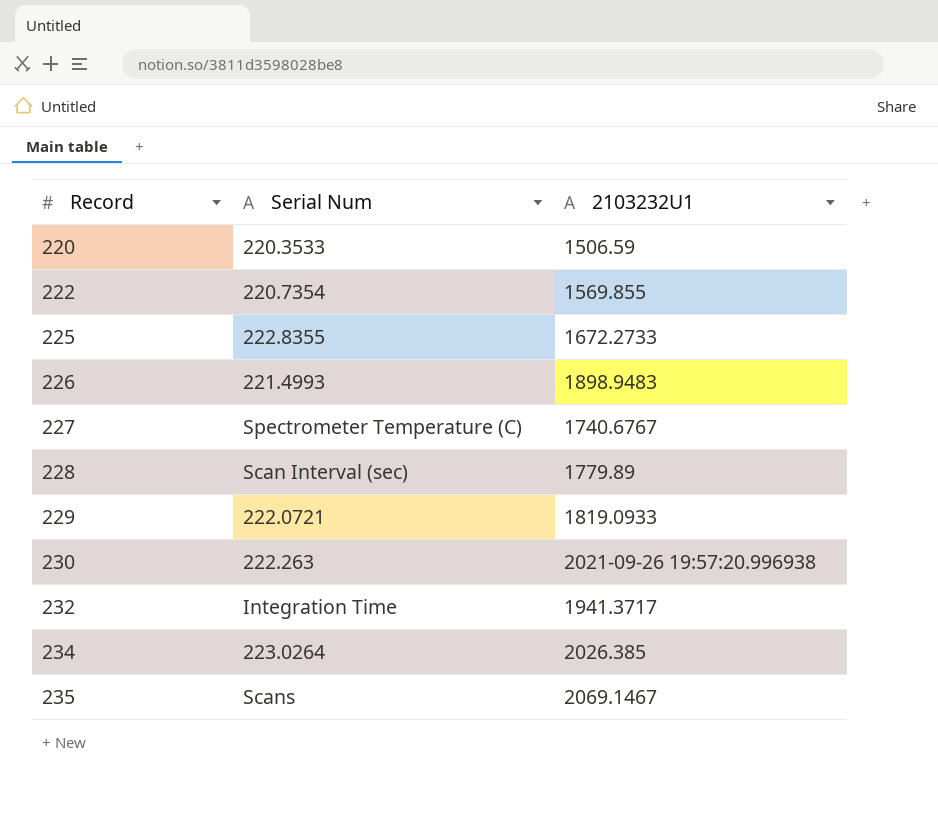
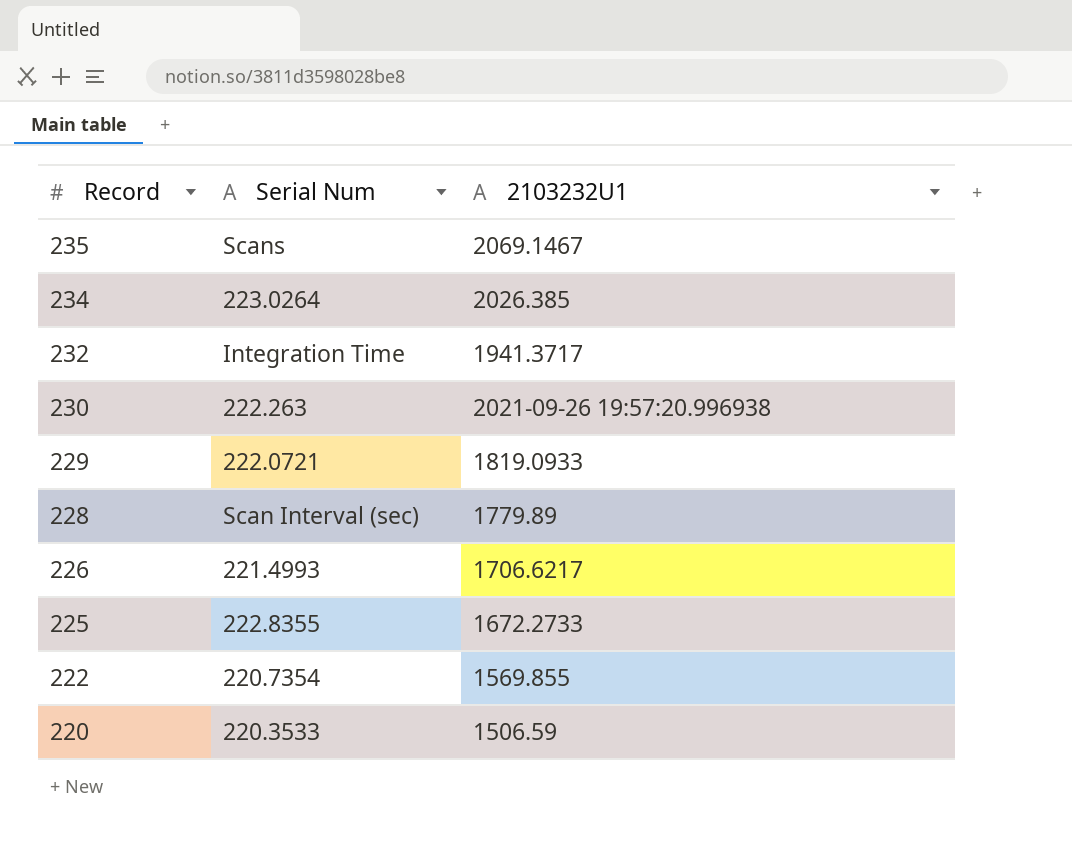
row order: Record ascending -> Record descending
row 227: Spectrometer Temperature (C) | 1740.6767 -> none
226 | 2103232U1: 1898.9483 -> 1706.6217

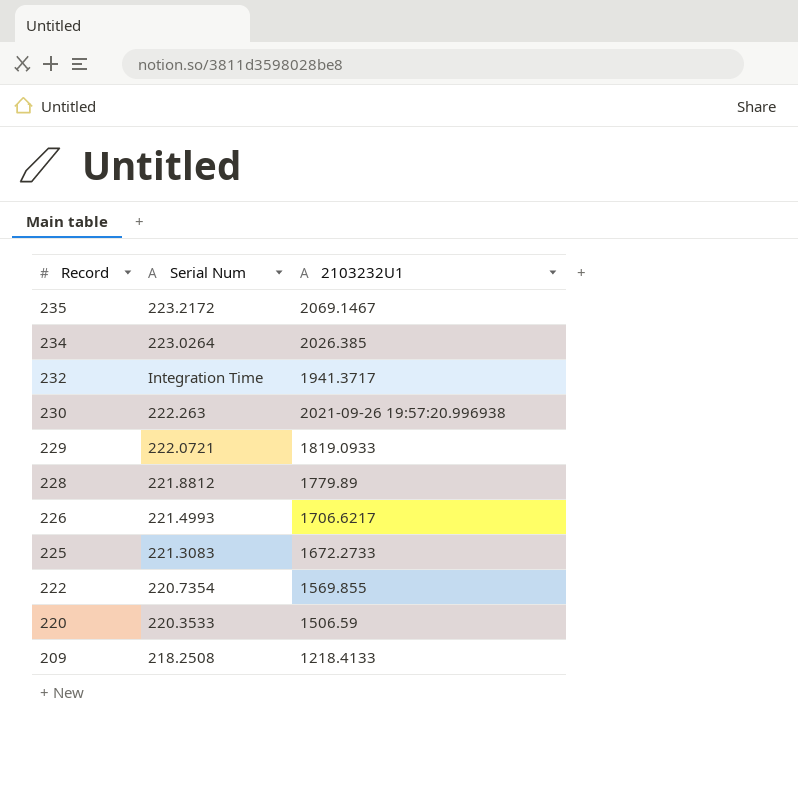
235 | Serial Num: Scans -> 223.2172
228 | Serial Num: Scan Interval (sec) -> 221.8812
225 | Serial Num: 222.8355 -> 221.3083
row 209: none -> 218.2508 | 1218.4133

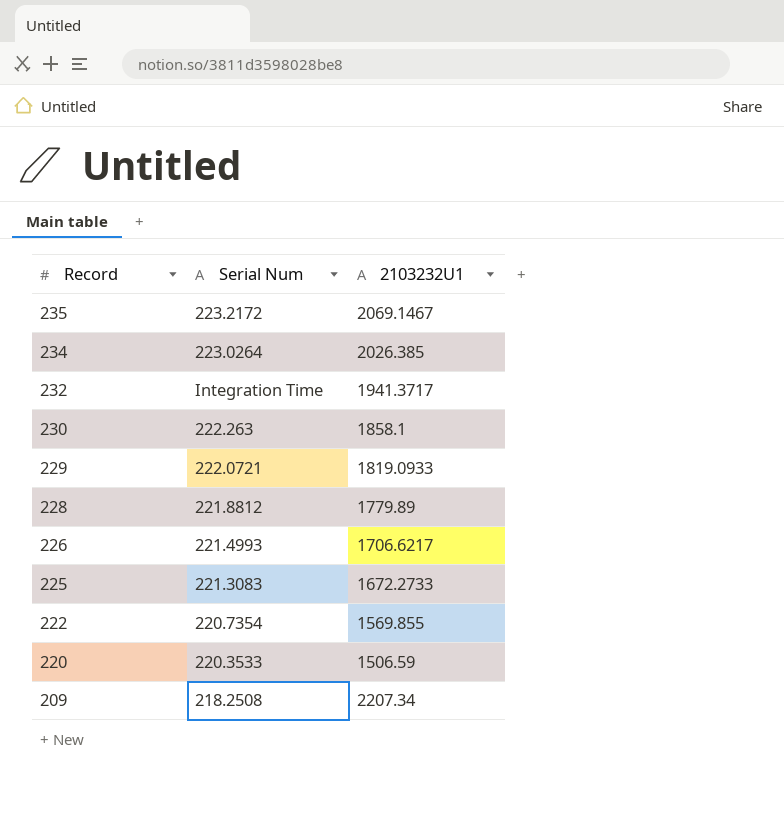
230 | 2103232U1: 2021-09-26 19:57:20.996938 -> 1858.1
209 | 2103232U1: 1218.4133 -> 2207.34

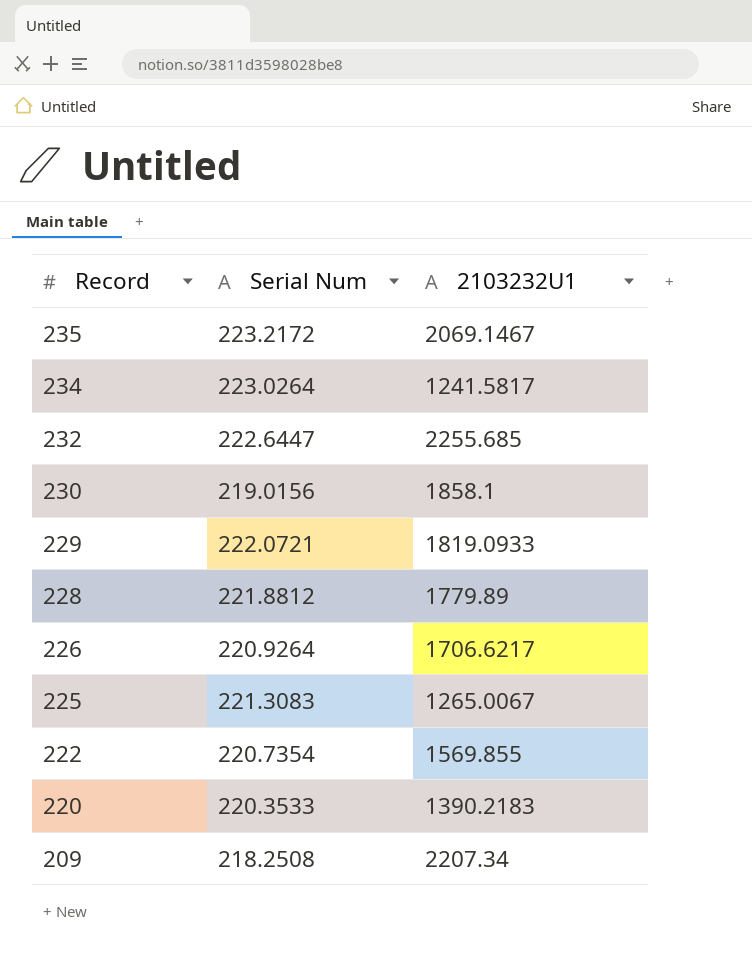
234 | 2103232U1: 2026.385 -> 1241.5817
232 | Serial Num: Integration Time -> 222.6447
232 | 2103232U1: 1941.3717 -> 2255.685
230 | Serial Num: 222.263 -> 219.0156
226 | Serial Num: 221.4993 -> 220.9264
225 | 2103232U1: 1672.2733 -> 1265.0067
220 | 2103232U1: 1506.59 -> 1390.2183

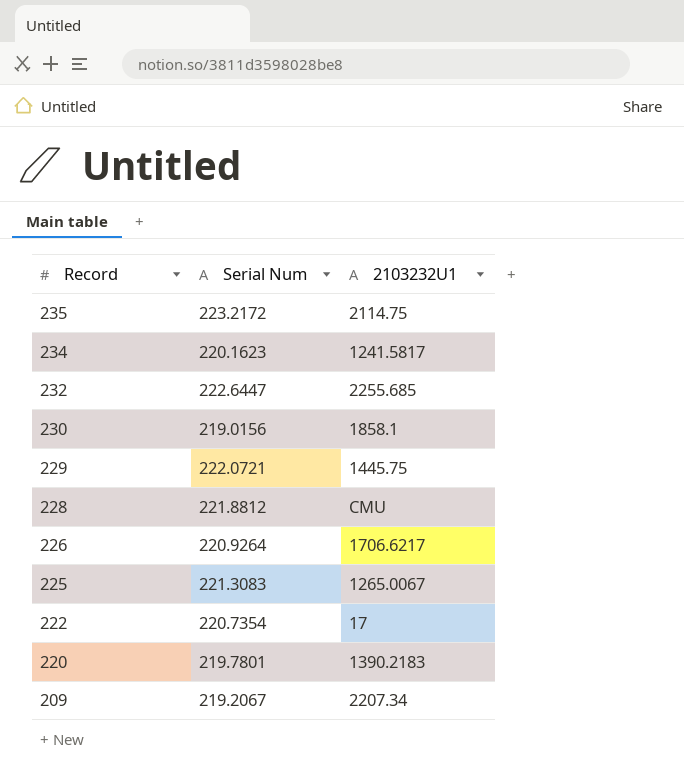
235 | 2103232U1: 2069.1467 -> 2114.75
234 | Serial Num: 223.0264 -> 220.1623
229 | 2103232U1: 1819.0933 -> 1445.75
228 | 2103232U1: 1779.89 -> CMU
222 | 2103232U1: 1569.855 -> 17
220 | Serial Num: 220.3533 -> 219.7801
209 | Serial Num: 218.2508 -> 219.2067

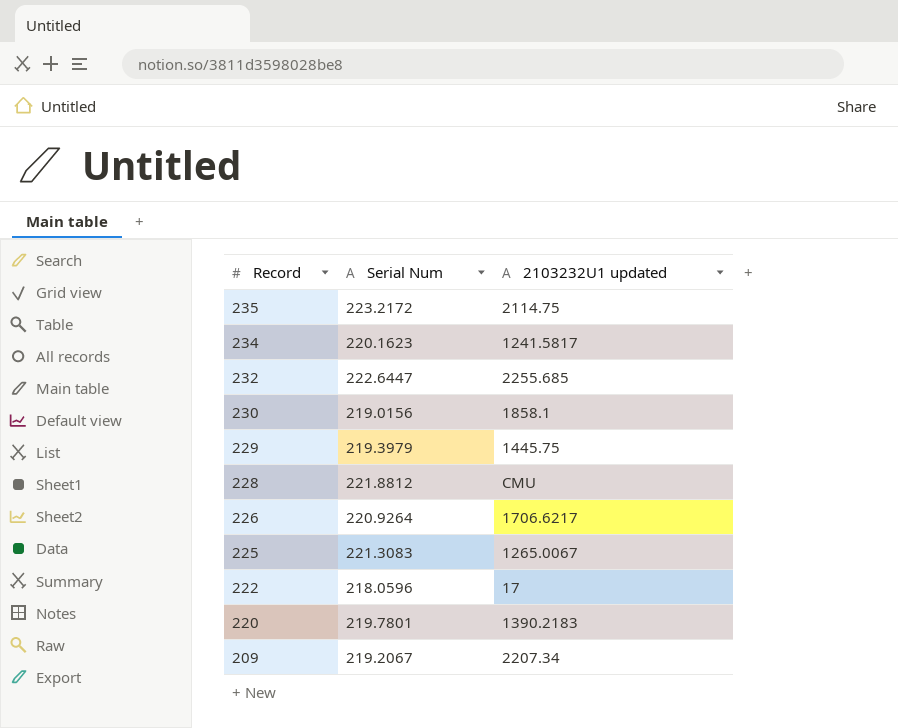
column name: 2103232U1 -> 2103232U1 updated
229 | Serial Num: 222.0721 -> 219.3979
222 | Serial Num: 220.7354 -> 218.0596

